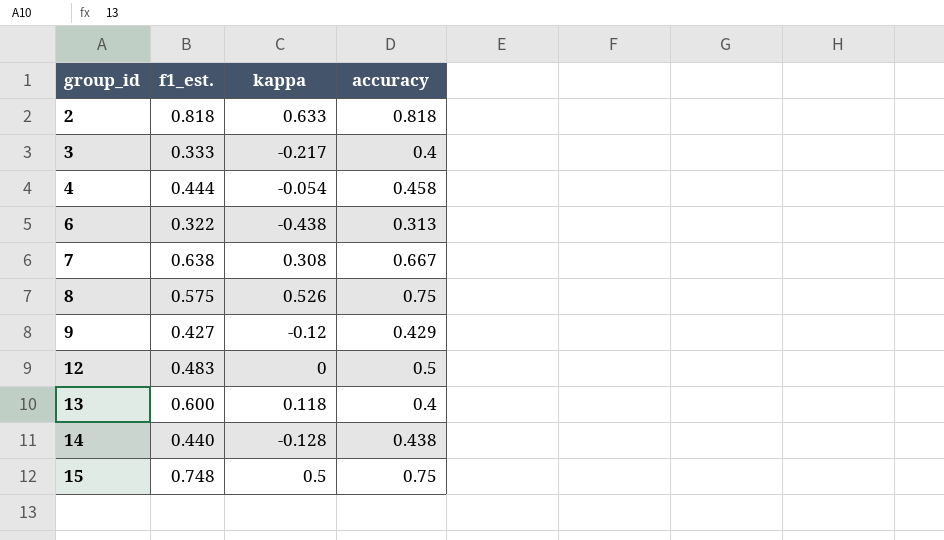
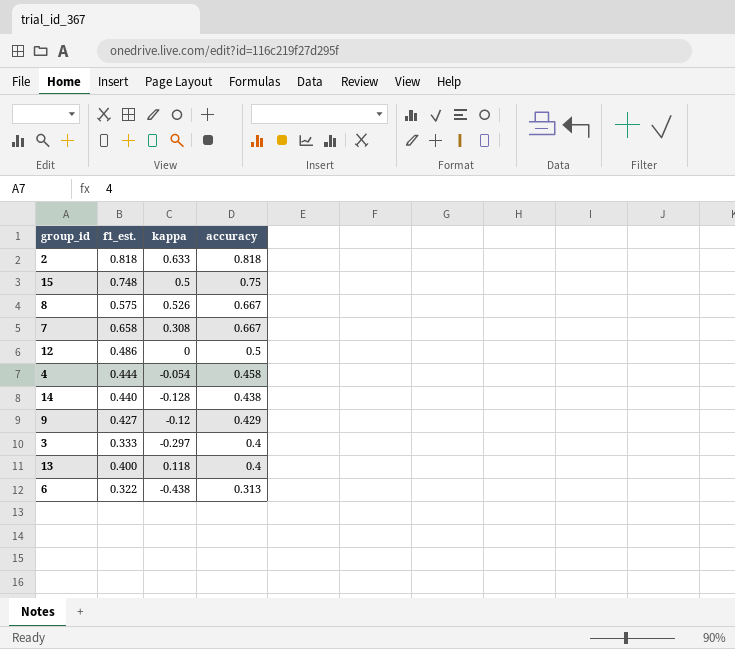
row order: group_id ascending -> accuracy descending
8 | accuracy: 0.75 -> 0.667
7 | f1_est.: 0.638 -> 0.658
12 | f1_est.: 0.483 -> 0.486
3 | kappa: -0.217 -> -0.297
13 | f1_est.: 0.600 -> 0.400

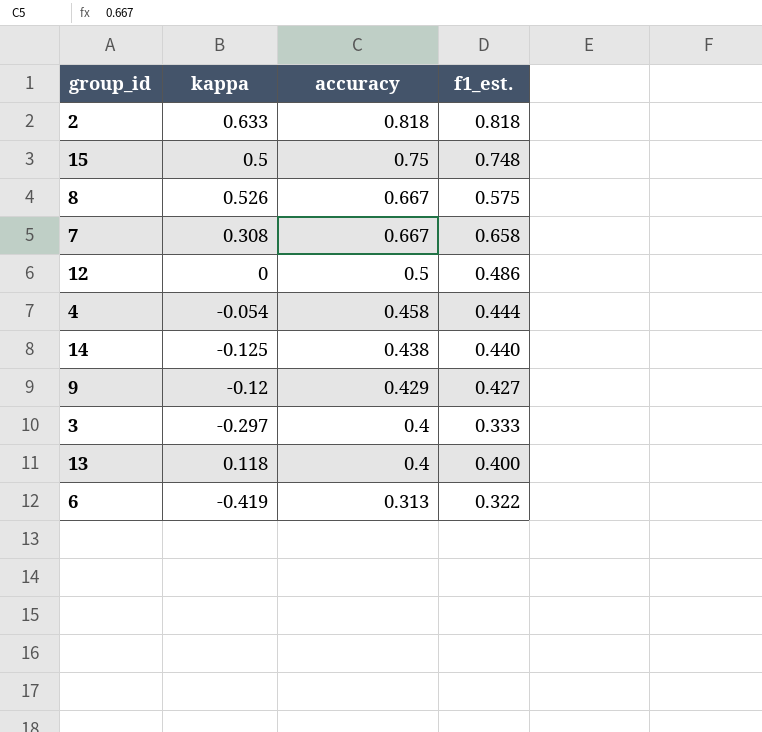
column f1_est. | position: 2 -> 4
14 | kappa: -0.128 -> -0.125
6 | kappa: -0.438 -> -0.419

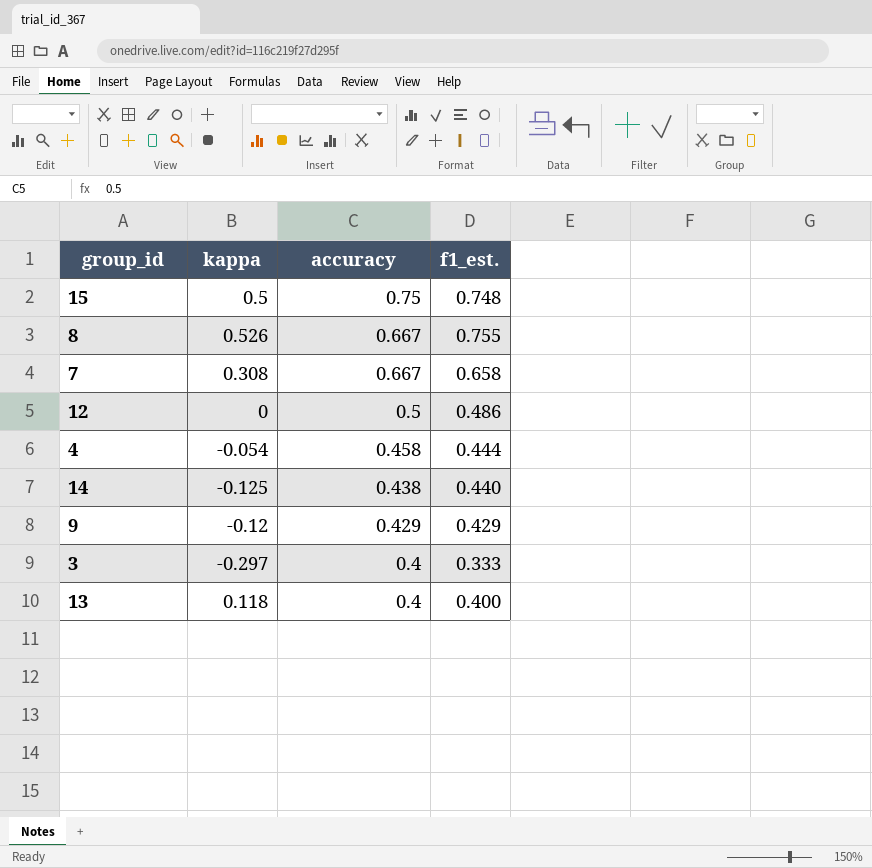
row 2: 0.633 | 0.818 | 0.818 -> none
row 6: -0.419 | 0.313 | 0.322 -> none
8 | f1_est.: 0.575 -> 0.755
9 | f1_est.: 0.427 -> 0.429

